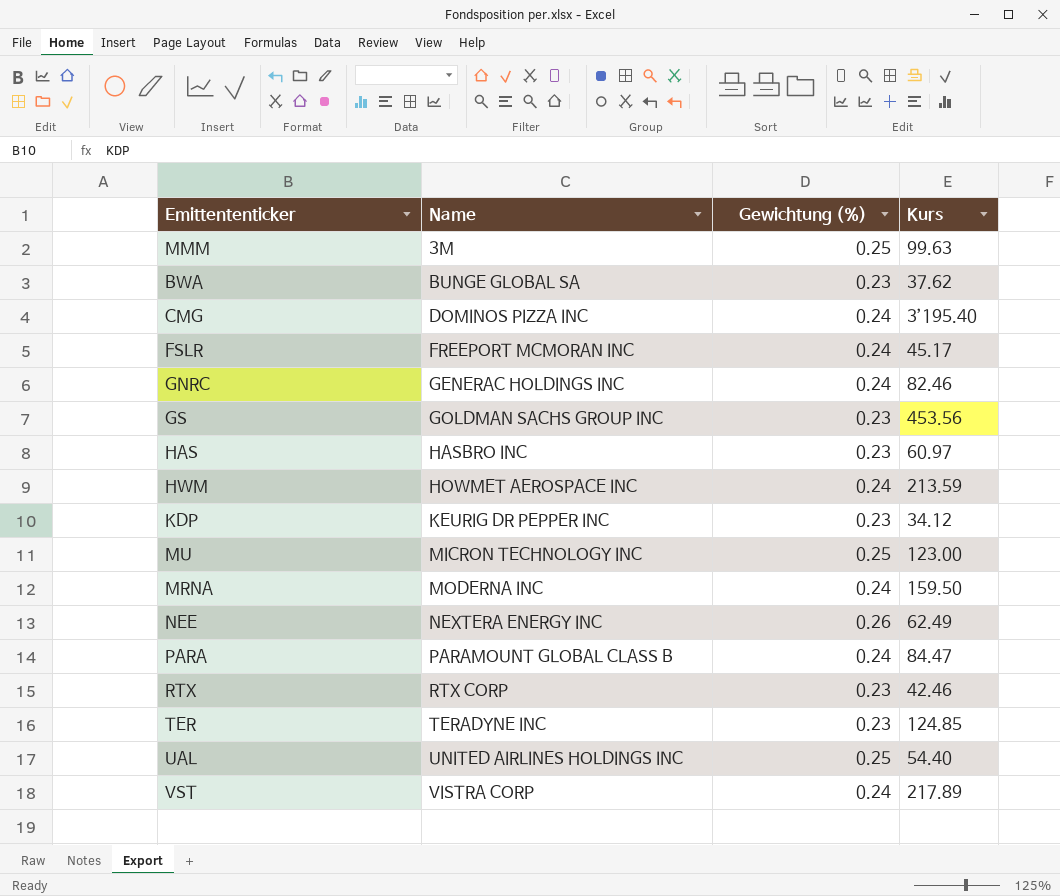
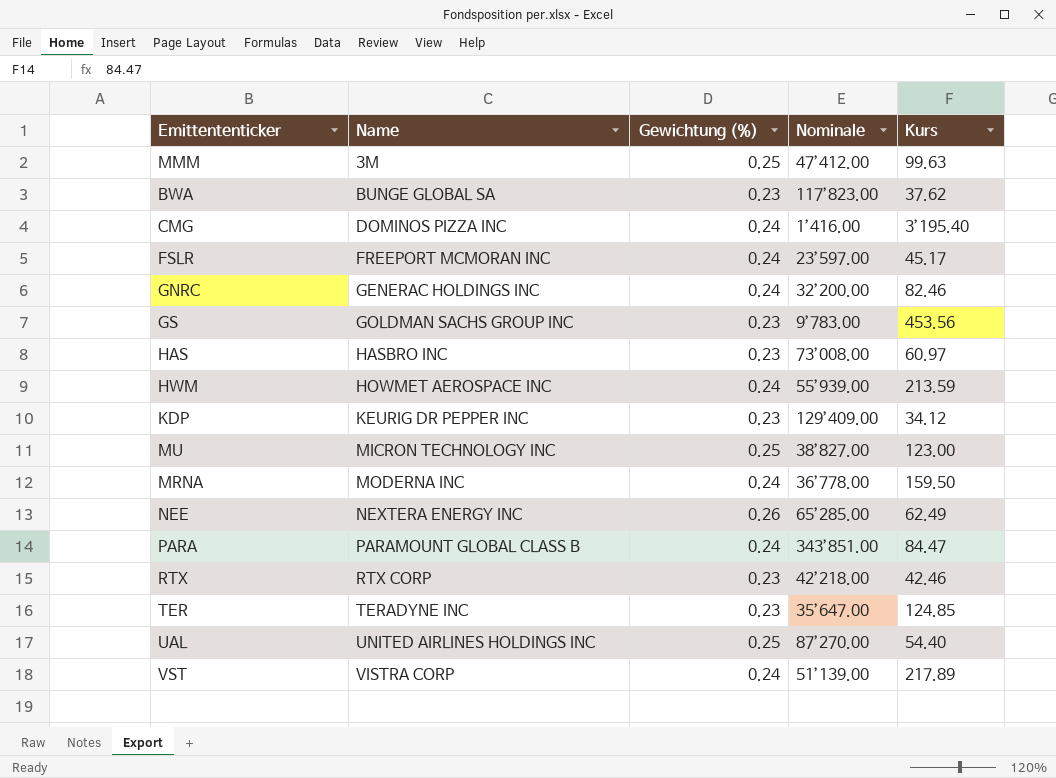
column Nominale | position: none -> 4

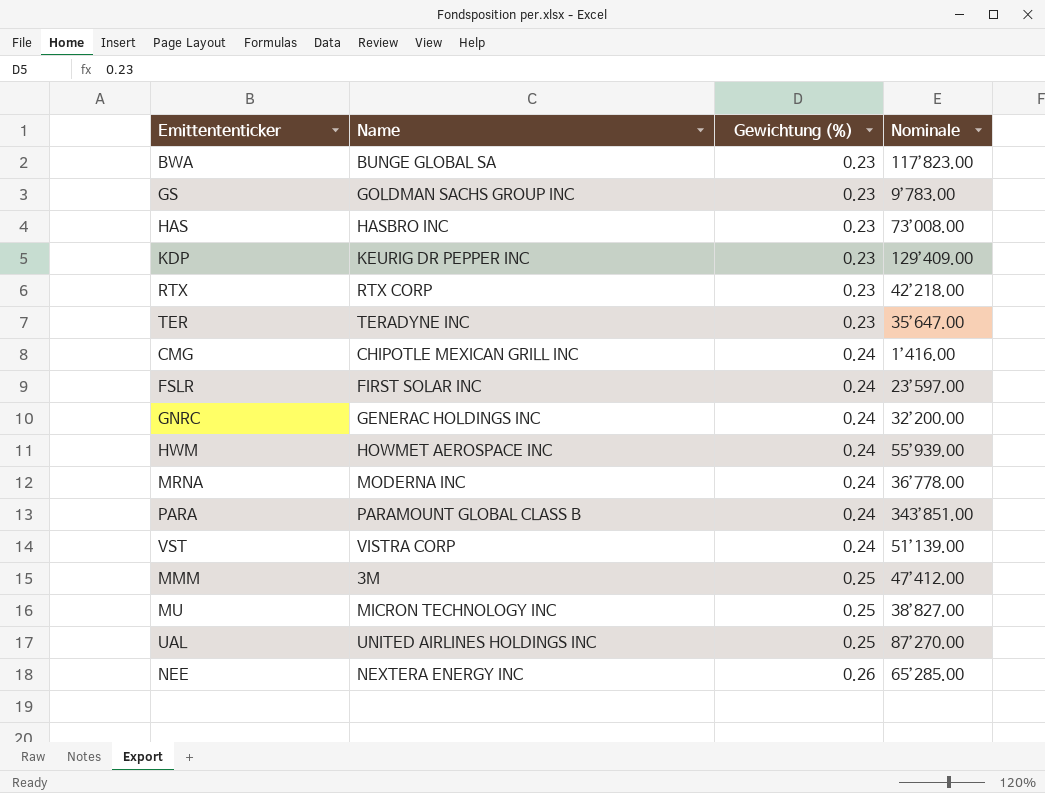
row order: Name ascending -> Gewichtung (%) ascending
column Kurs | position: 5 -> none
CMG | Name: DOMINOS PIZZA INC -> CHIPOTLE MEXICAN GRILL INC
FSLR | Name: FREEPORT MCMORAN INC -> FIRST SOLAR INC

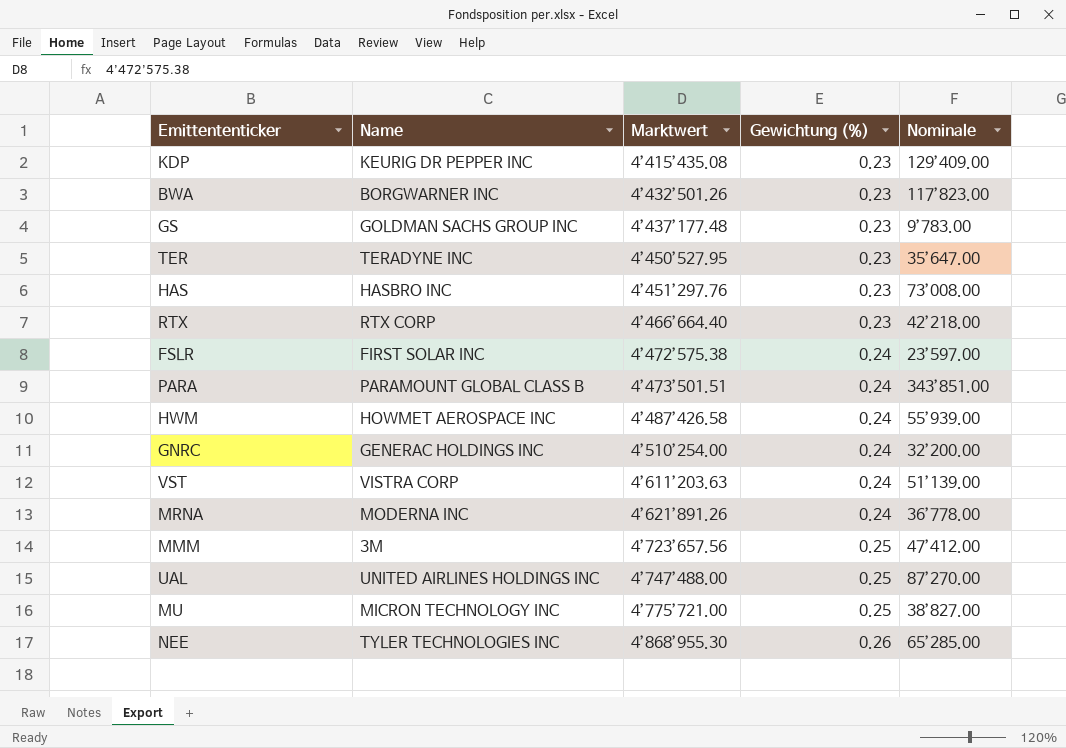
row order: Gewichtung (%) ascending -> Marktwert ascending
column Marktwert | position: none -> 3
row CMG: CHIPOTLE MEXICAN GRILL INC | 0.24 | 1’416.00 -> none
BWA | Name: BUNGE GLOBAL SA -> BORGWARNER INC
NEE | Name: NEXTERA ENERGY INC -> TYLER TECHNOLOGIES INC

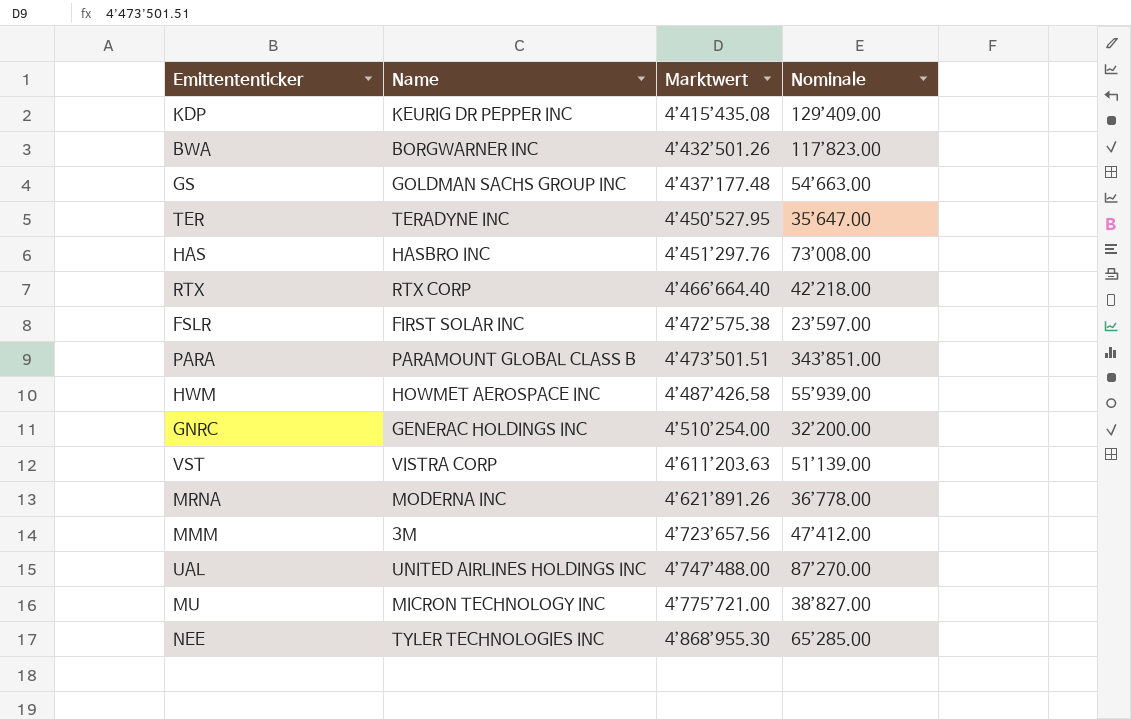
column Gewichtung (%) | position: 4 -> none
GS | Nominale: 9’783.00 -> 54’663.00

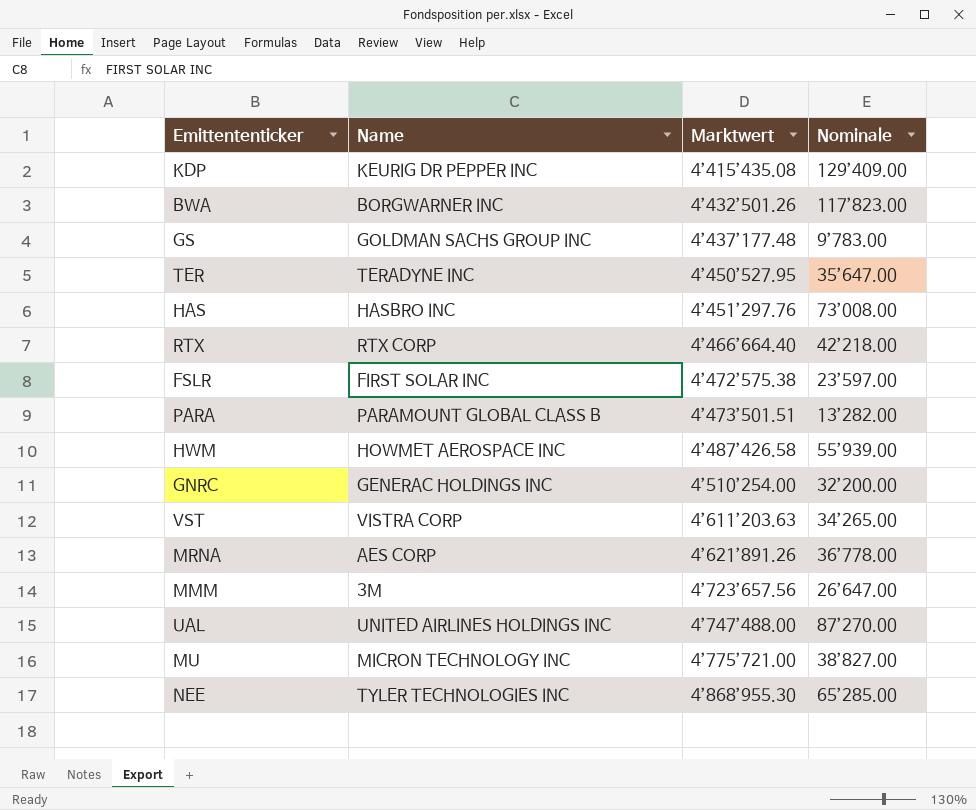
GS | Nominale: 54’663.00 -> 9’783.00
PARA | Nominale: 343’851.00 -> 13’282.00
VST | Nominale: 51’139.00 -> 34’265.00
MRNA | Name: MODERNA INC -> AES CORP
MMM | Nominale: 47’412.00 -> 26’647.00

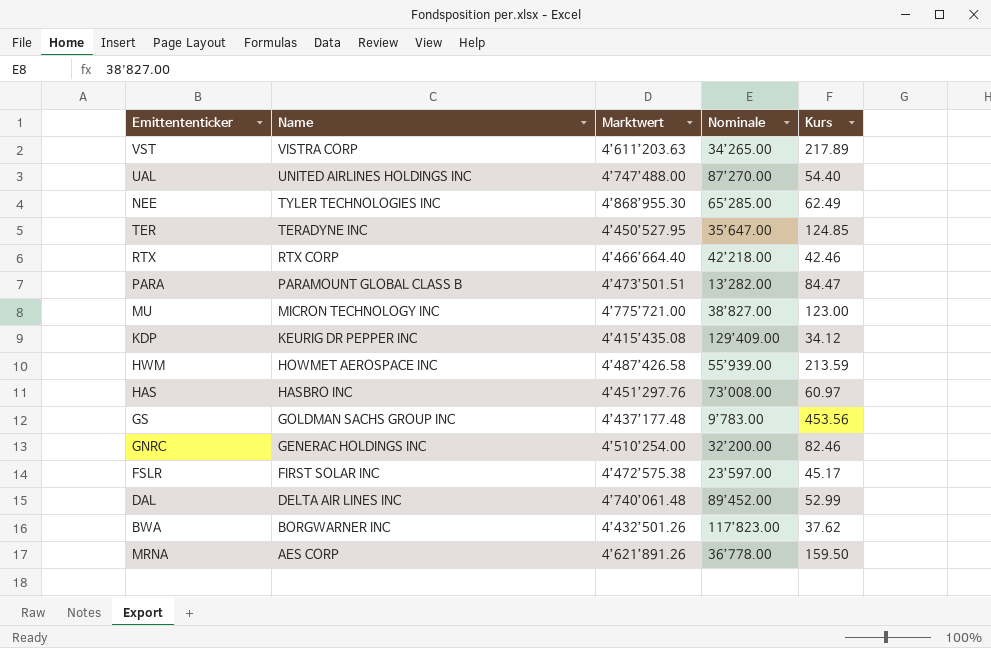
row order: Marktwert ascending -> Name descending
column Kurs | position: none -> 5
row MMM: 3M | 4’723’657.56 | 26’647.00 -> none
row DAL: none -> DELTA AIR LINES INC | 4’740’061.48 | 89’452.00 | 52.99

